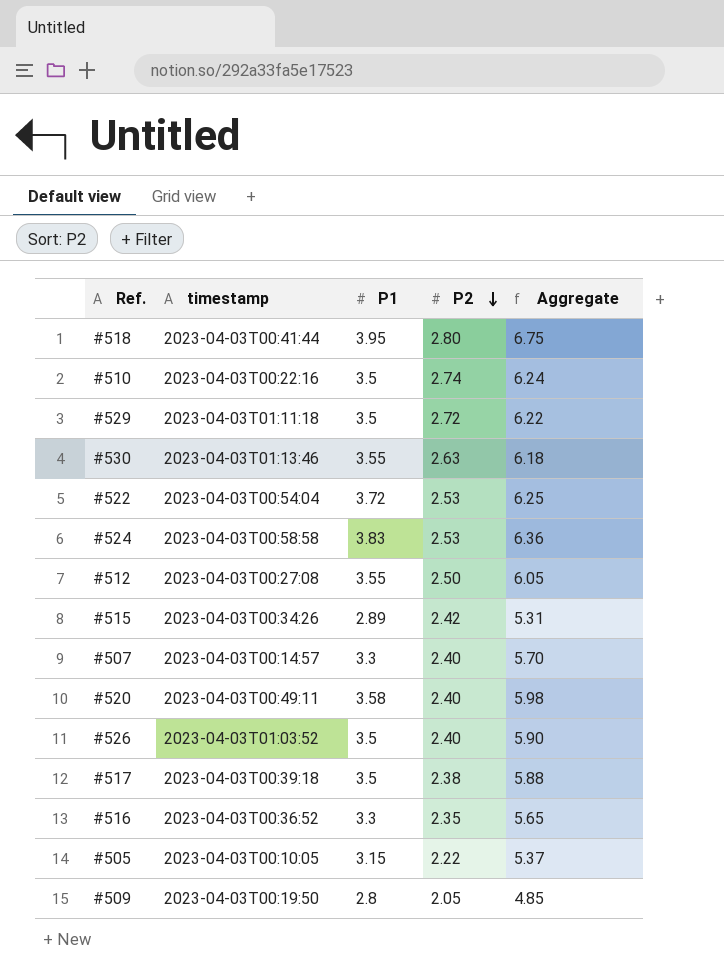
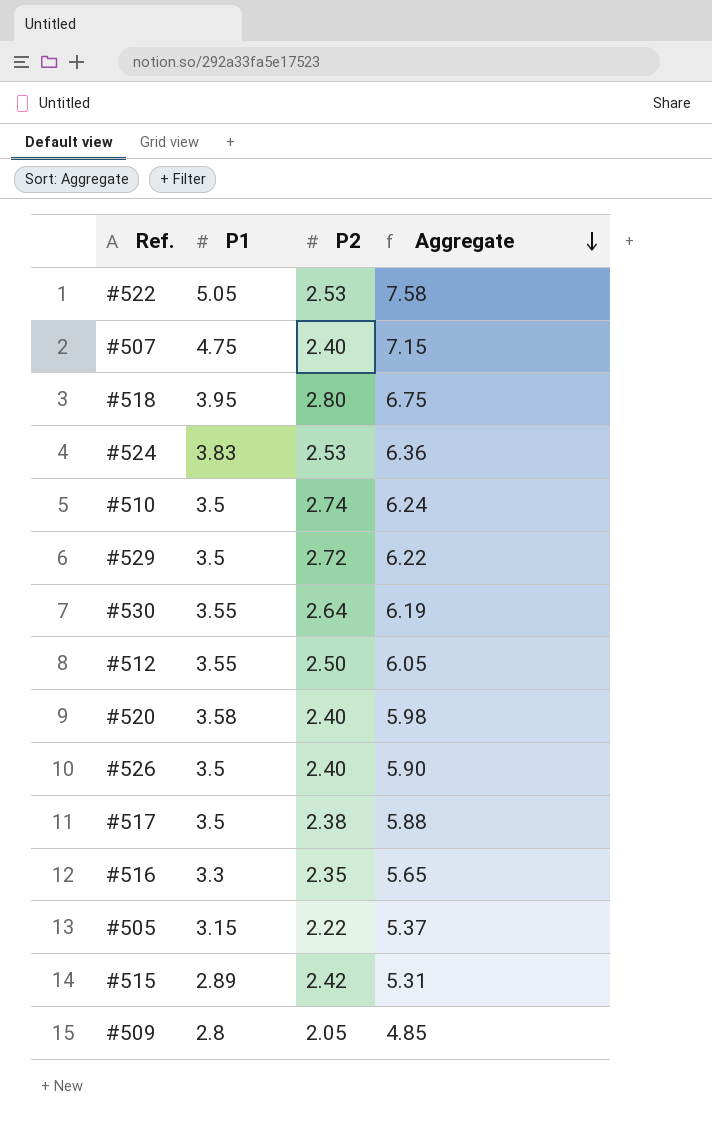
row order: P2 descending -> Aggregate descending
column timestamp | position: 2 -> none
#522 | P1: 3.72 -> 5.05
#522 | Aggregate: 6.25 -> 7.58
#507 | P1: 3.3 -> 4.75
#507 | Aggregate: 5.70 -> 7.15
#530 | P2: 2.63 -> 2.64
#530 | Aggregate: 6.18 -> 6.19

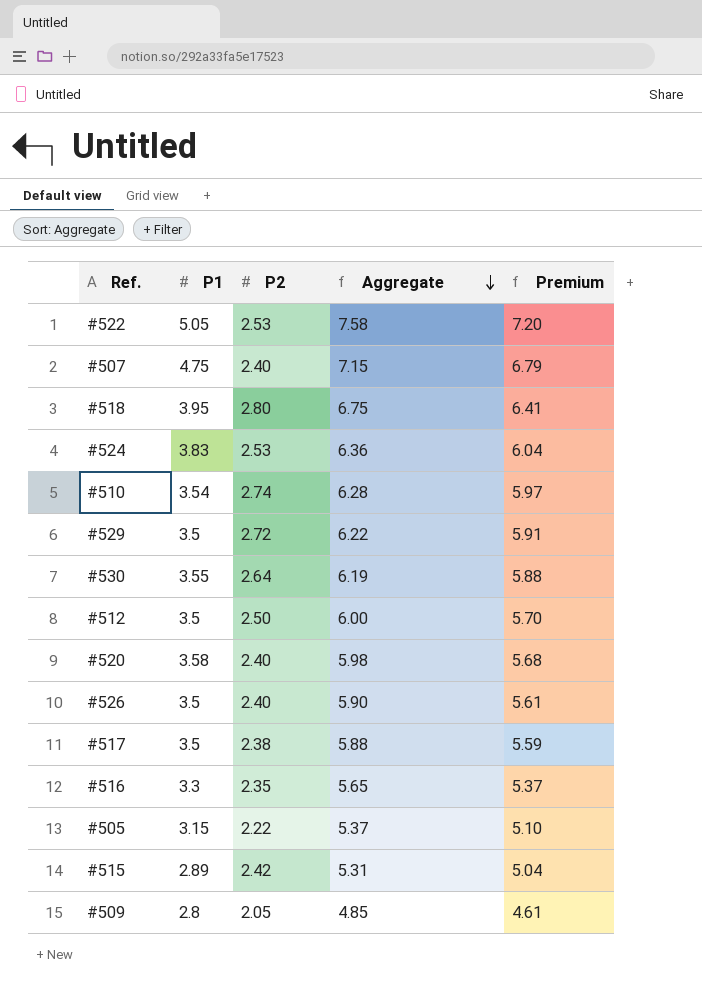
column Premium | formula: none -> [Aggregate] * 0.95
#510 | P1: 3.5 -> 3.54
#510 | Aggregate: 6.24 -> 6.28
#512 | P1: 3.55 -> 3.5
#512 | Aggregate: 6.05 -> 6.00

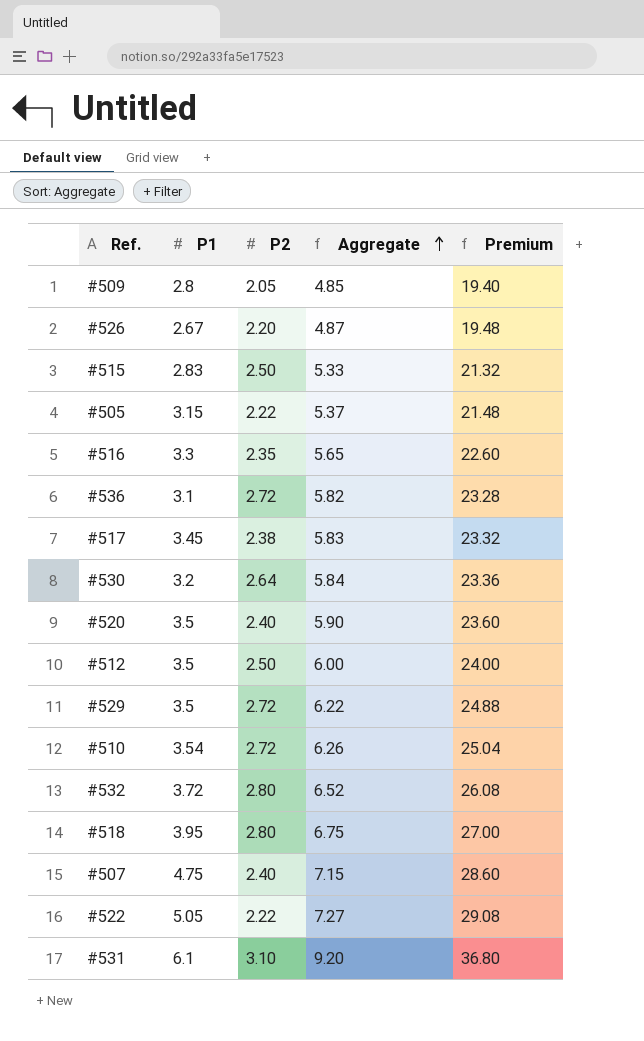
row order: Aggregate descending -> Aggregate ascending
column Premium | formula: [Aggregate] * 0.95 -> [Aggregate] * 4
row #524: 3.83 | 2.53 | 6.36 | 6.04 -> none
#526 | P1: 3.5 -> 2.67
#526 | P2: 2.40 -> 2.20
#526 | Aggregate: 5.90 -> 4.87
#515 | P1: 2.89 -> 2.83
#515 | P2: 2.42 -> 2.50
#515 | Aggregate: 5.31 -> 5.33
row #536: none -> 3.1 | 2.72 | 5.82 | 23.28
#517 | P1: 3.5 -> 3.45
#517 | Aggregate: 5.88 -> 5.83
#530 | P1: 3.55 -> 3.2
#530 | Aggregate: 6.19 -> 5.84
#520 | P1: 3.58 -> 3.5
#520 | Aggregate: 5.98 -> 5.90
#510 | P2: 2.74 -> 2.72
#510 | Aggregate: 6.28 -> 6.26
row #532: none -> 3.72 | 2.80 | 6.52 | 26.08
#522 | P2: 2.53 -> 2.22
#522 | Aggregate: 7.58 -> 7.27
row #531: none -> 6.1 | 3.10 | 9.20 | 36.80

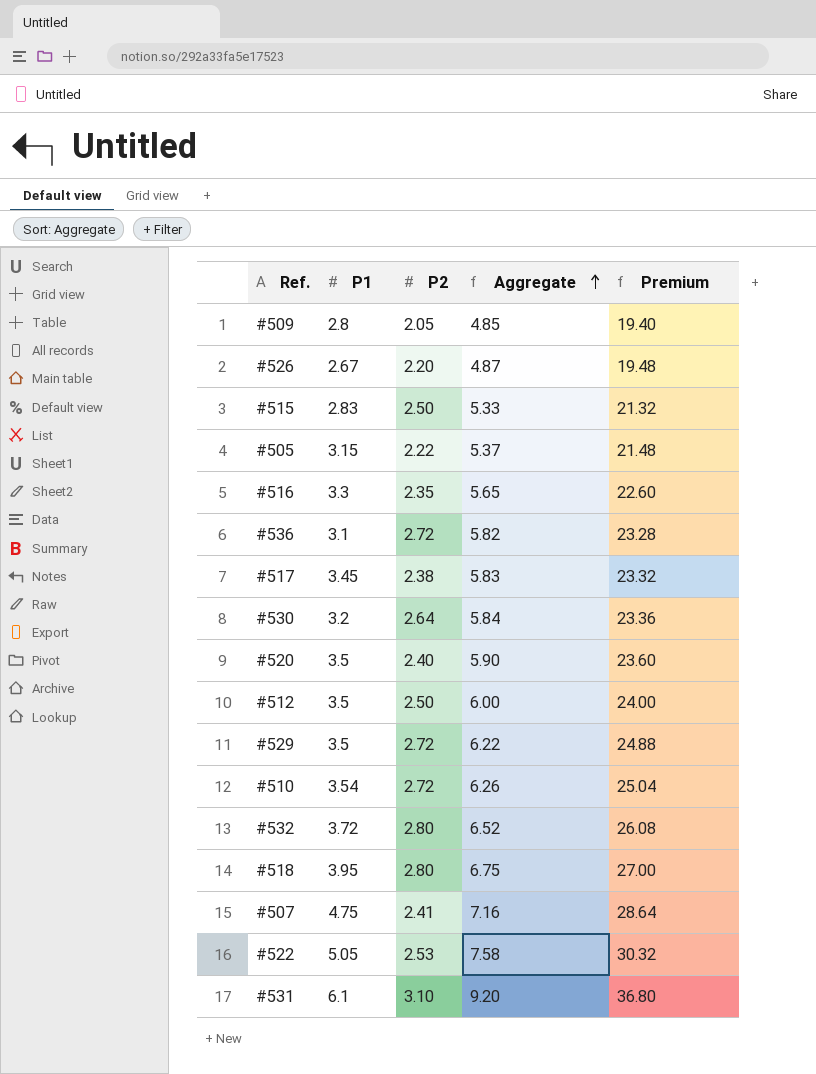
#507 | P2: 2.40 -> 2.41
#507 | Aggregate: 7.15 -> 7.16
#507 | Premium: 28.60 -> 28.64
#522 | P2: 2.22 -> 2.53
#522 | Aggregate: 7.27 -> 7.58
#522 | Premium: 29.08 -> 30.32

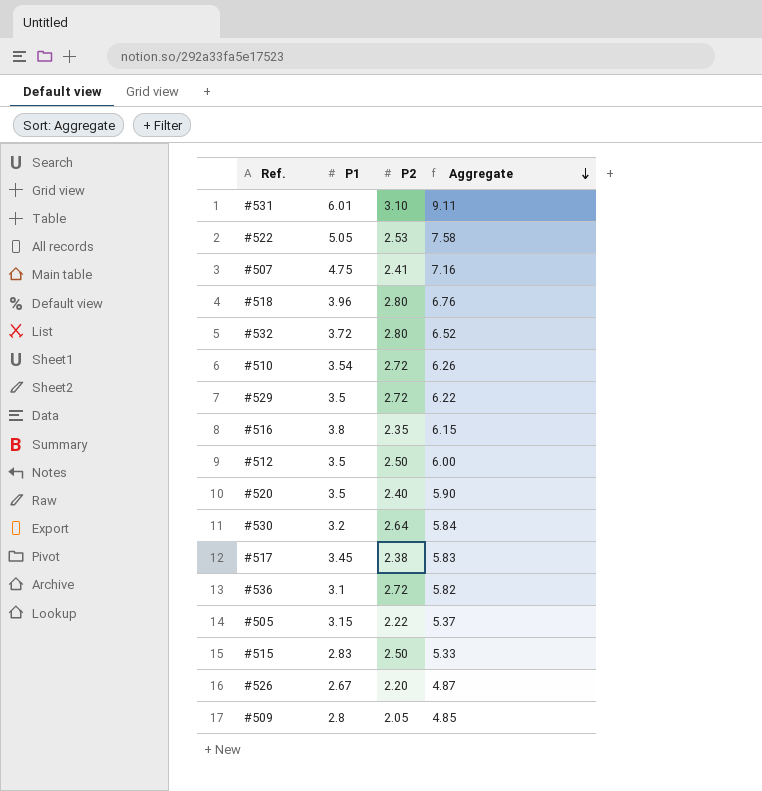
row order: Aggregate ascending -> Aggregate descending
column Premium | formula: [Aggregate] * 4 -> none
#531 | P1: 6.1 -> 6.01
#531 | Aggregate: 9.20 -> 9.11
#518 | P1: 3.95 -> 3.96
#518 | Aggregate: 6.75 -> 6.76
#516 | P1: 3.3 -> 3.8
#516 | Aggregate: 5.65 -> 6.15

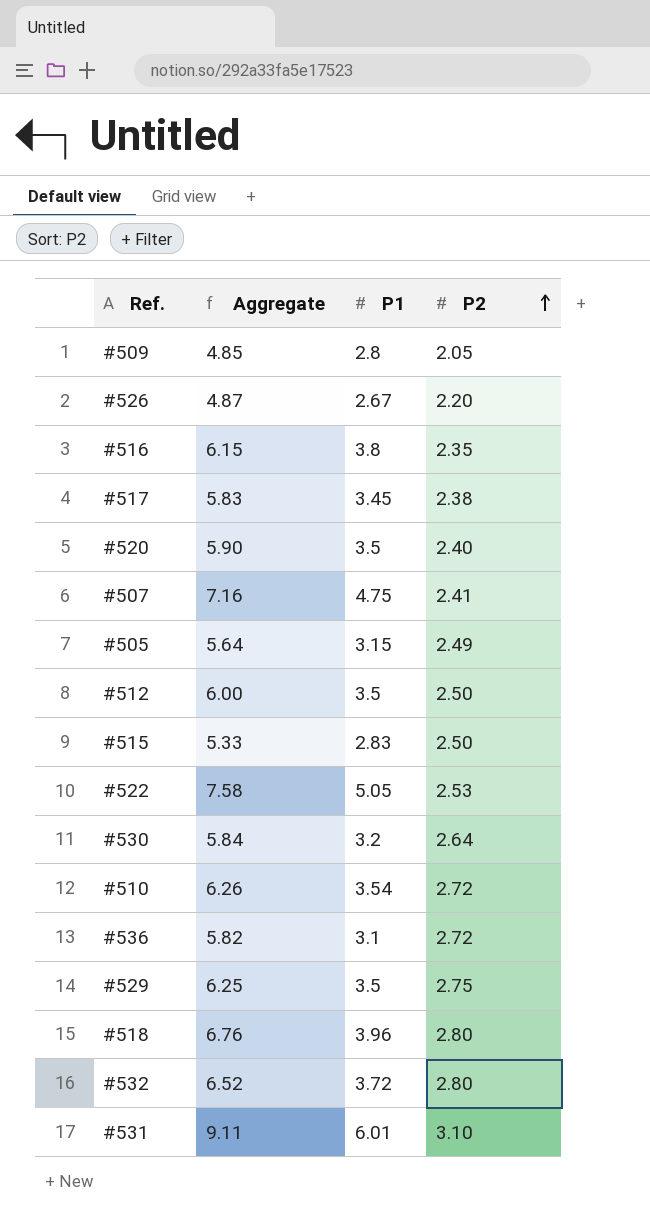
row order: Aggregate descending -> P2 ascending
column Aggregate | position: 4 -> 2
#505 | Aggregate: 5.37 -> 5.64
#505 | P2: 2.22 -> 2.49
#529 | Aggregate: 6.22 -> 6.25
#529 | P2: 2.72 -> 2.75

